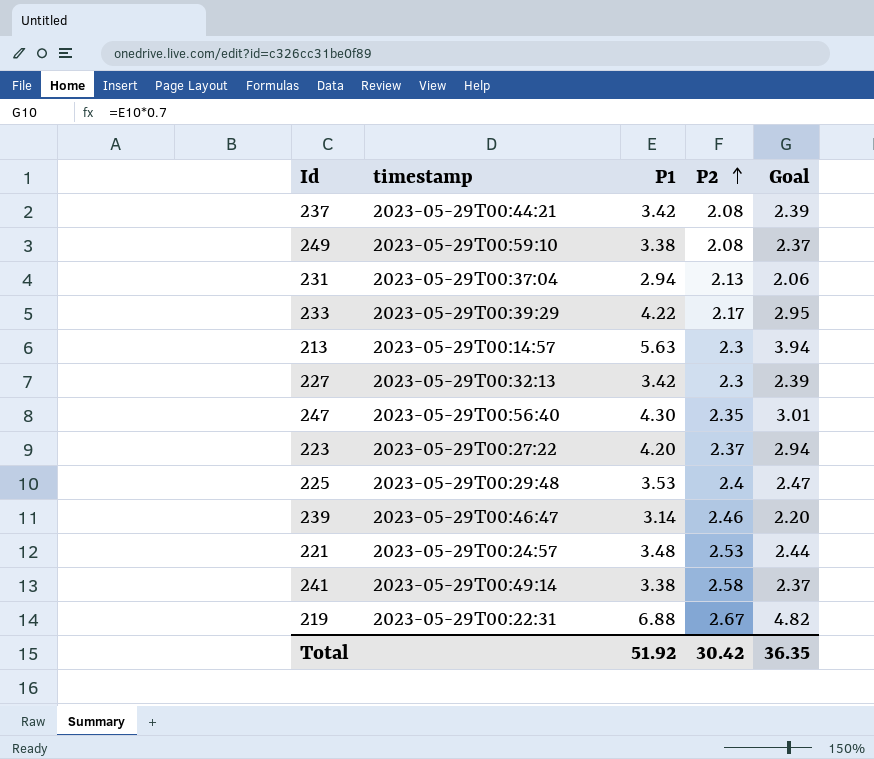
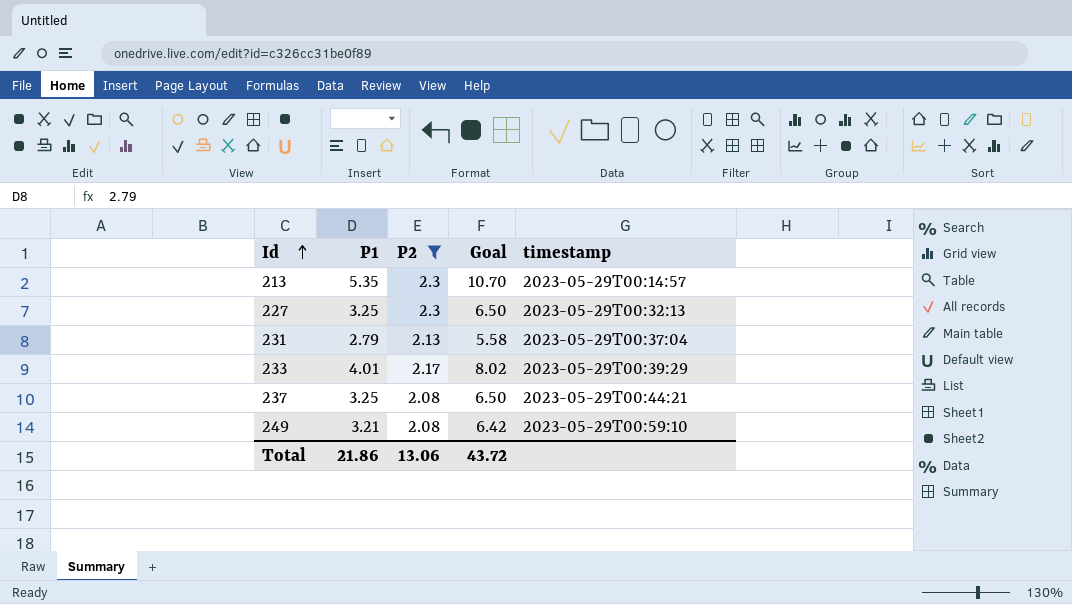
filter: none -> P2 <= 2.3
row order: P2 ascending -> Id ascending
column Goal | formula: [P1] * 0.7 -> [P1] * 2
column timestamp | position: 2 -> 5
213 | P1: 5.63 -> 5.35
227 | P1: 3.42 -> 3.25
231 | P1: 2.94 -> 2.79
233 | P1: 4.22 -> 4.01
237 | P1: 3.42 -> 3.25
249 | P1: 3.38 -> 3.21
Total | P1: 51.92 -> 21.86
Total | P2: 30.42 -> 13.06
Total | Goal: 36.35 -> 43.72

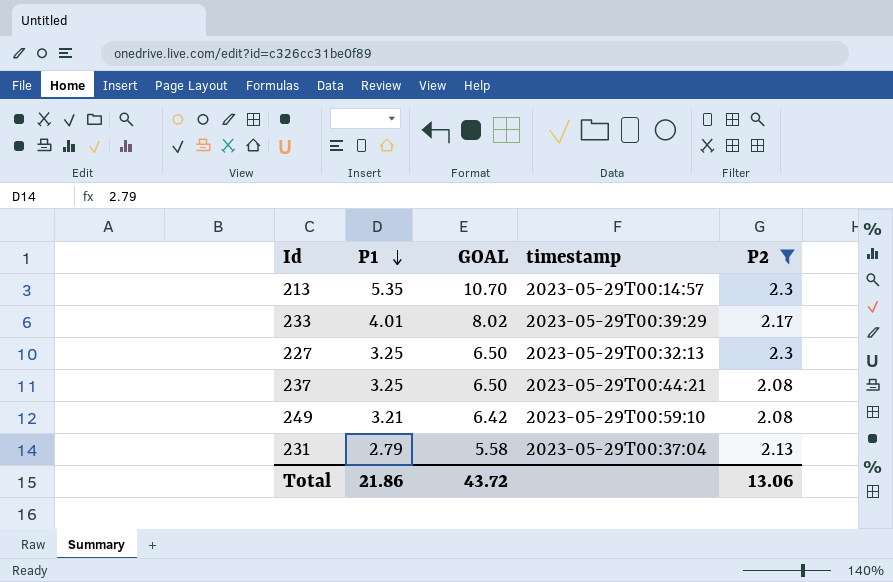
row order: Id ascending -> P1 descending
column name: Goal -> GOAL
column P2 | position: 3 -> 5

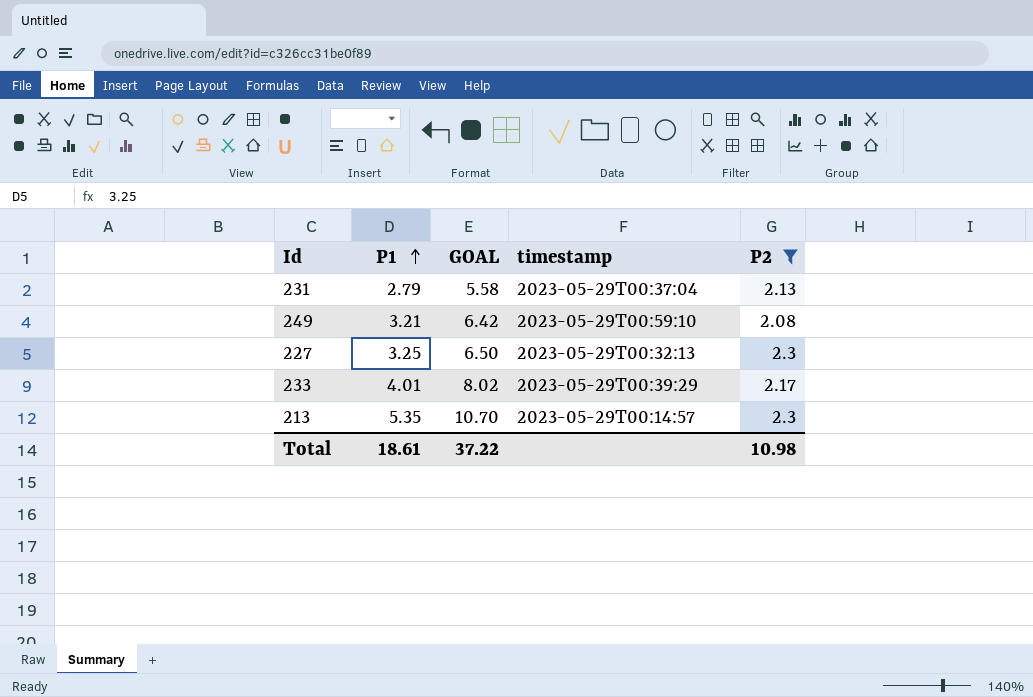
row order: P1 descending -> P1 ascending
row 237: 3.25 | 6.50 | 2023-05-29T00:44:21 | 2.08 -> none
Total | P1: 21.86 -> 18.61
Total | GOAL: 43.72 -> 37.22
Total | P2: 13.06 -> 10.98

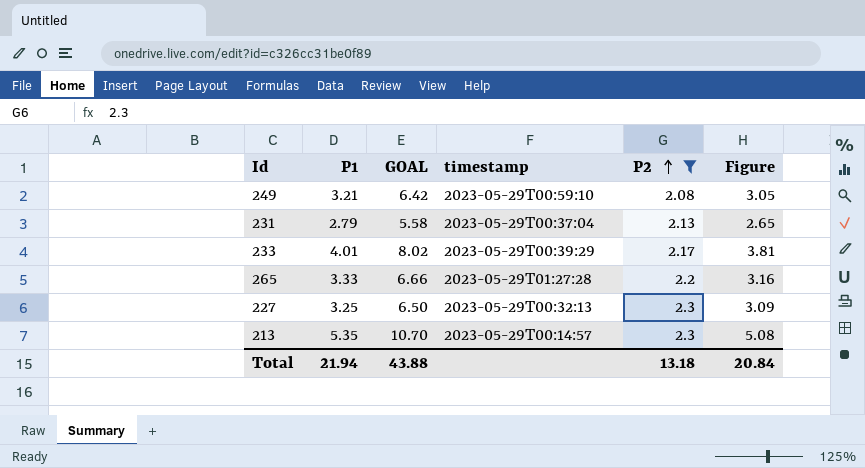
row order: P1 ascending -> P2 ascending
column Figure | formula: none -> [P1] * 0.95
row 265: none -> 3.33 | 6.66 | 2023-05-29T01:27:28 | 2.2 | 3.16
Total | P1: 18.61 -> 21.94
Total | GOAL: 37.22 -> 43.88
Total | P2: 10.98 -> 13.18

